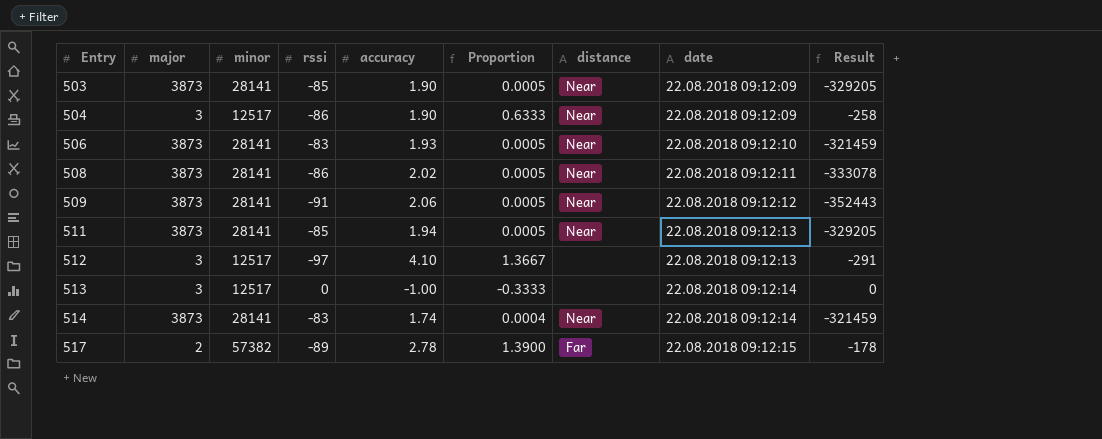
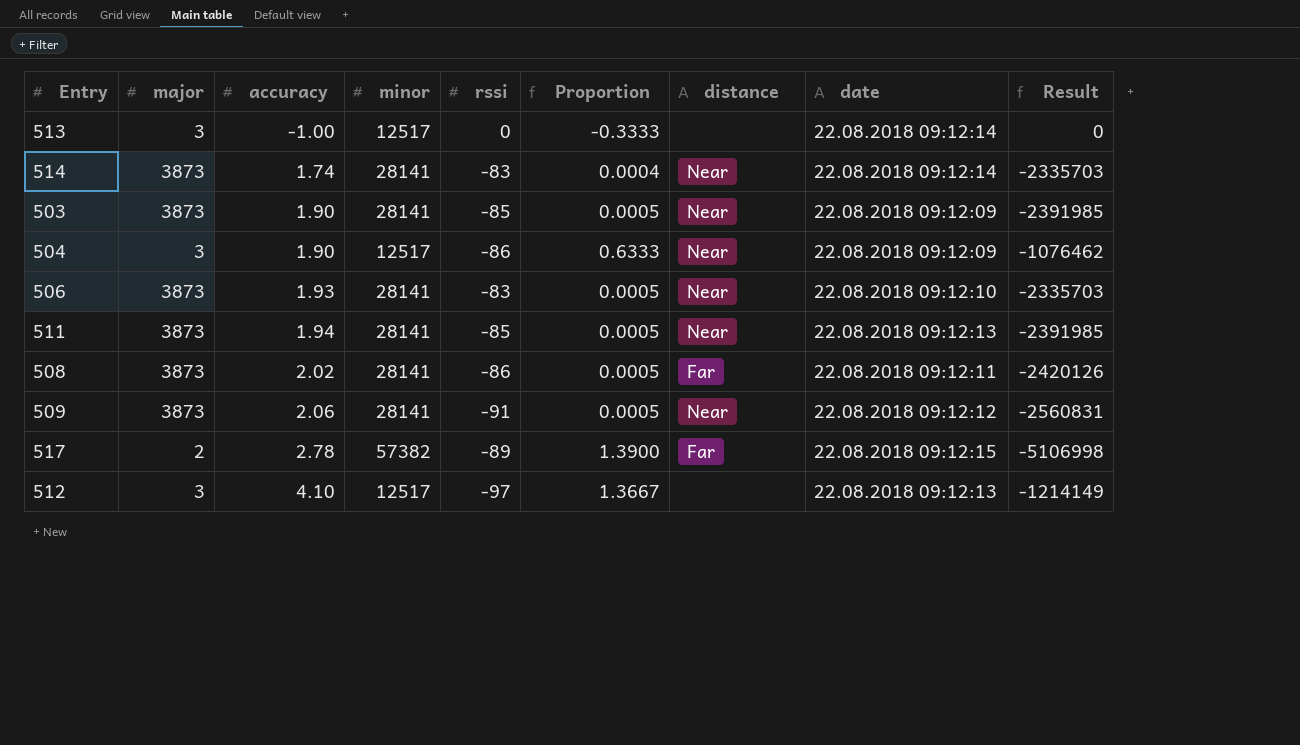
row order: Entry ascending -> accuracy ascending
column accuracy | position: 5 -> 3
column Result | formula: [major] * [rssi] -> [minor] * [rssi]
508 | distance: Near -> Far

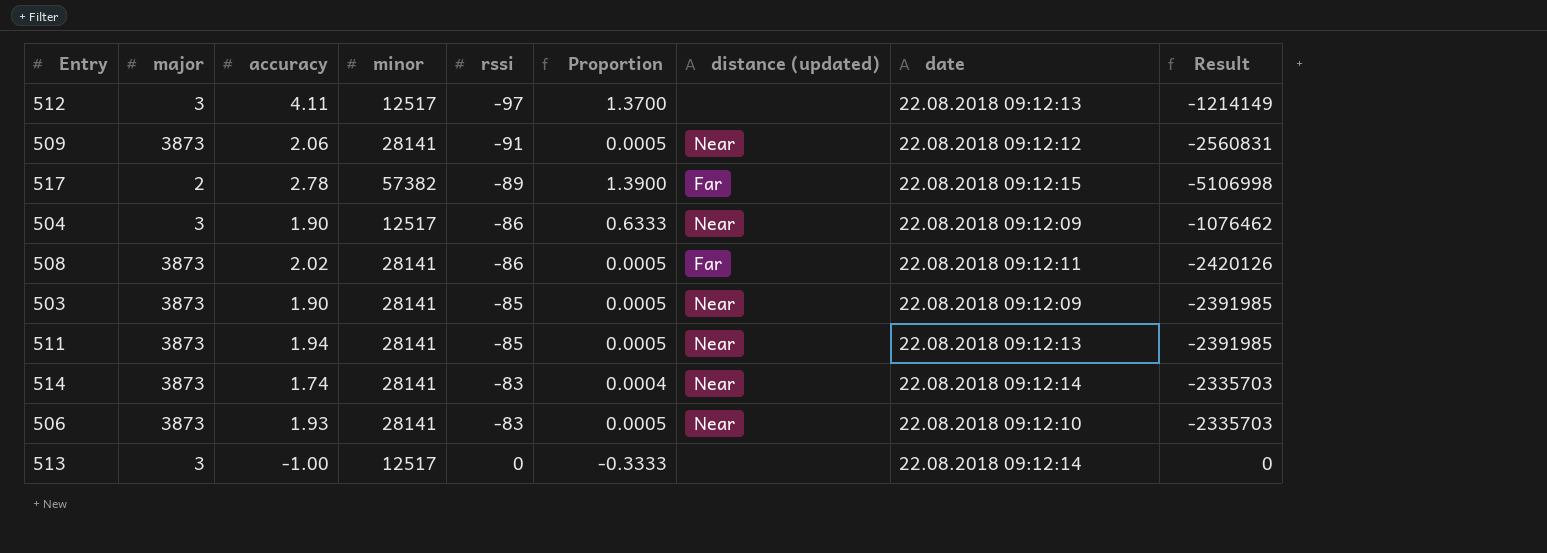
row order: accuracy ascending -> rssi ascending
column name: distance -> distance (updated)
512 | accuracy: 4.10 -> 4.11
512 | Proportion: 1.3667 -> 1.3700

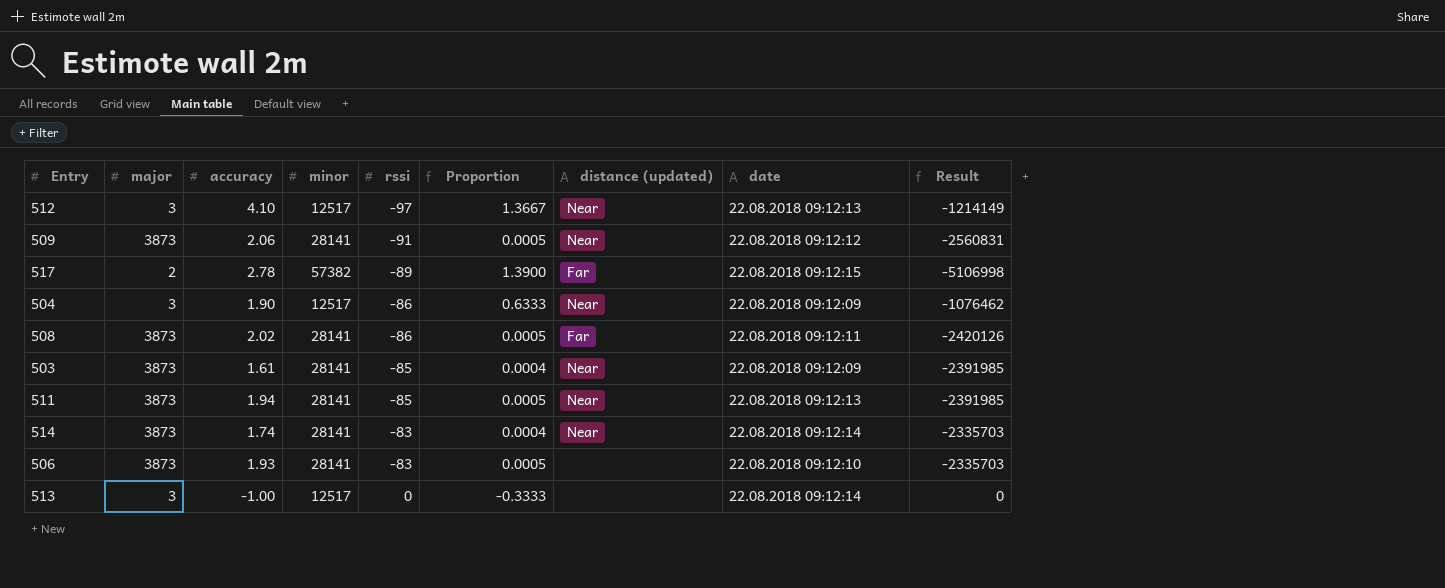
512 | accuracy: 4.11 -> 4.10
512 | Proportion: 1.3700 -> 1.3667
512 | distance (updated): none -> Near
503 | accuracy: 1.90 -> 1.61
503 | Proportion: 0.0005 -> 0.0004
506 | distance (updated): Near -> none

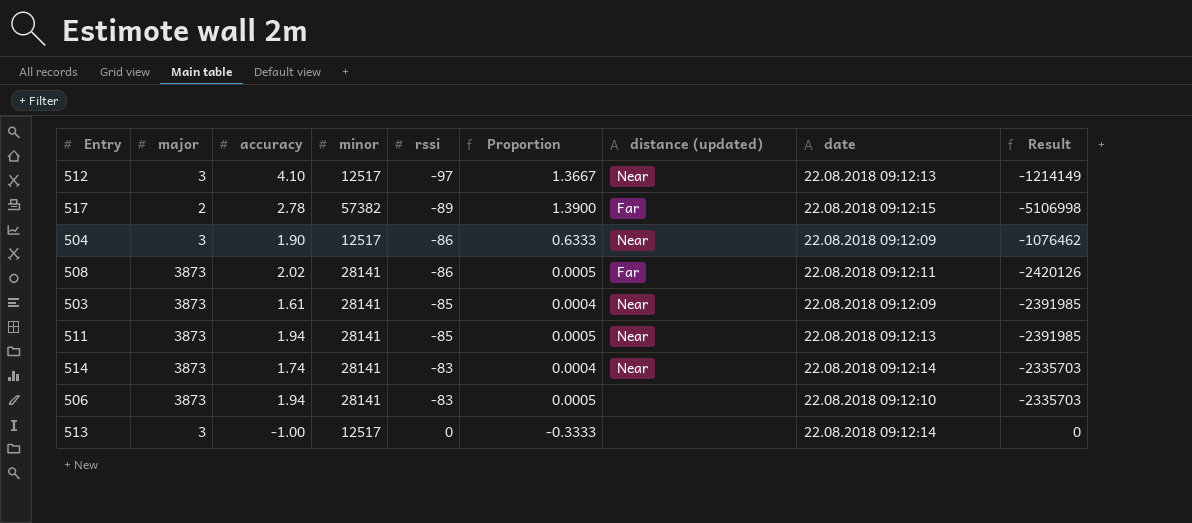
row 509: 3873 | 2.06 | 28141 | -91 | 0.0005 | Near | 22.08.2018 09:12:12 | -2560831 -> none
506 | accuracy: 1.93 -> 1.94

